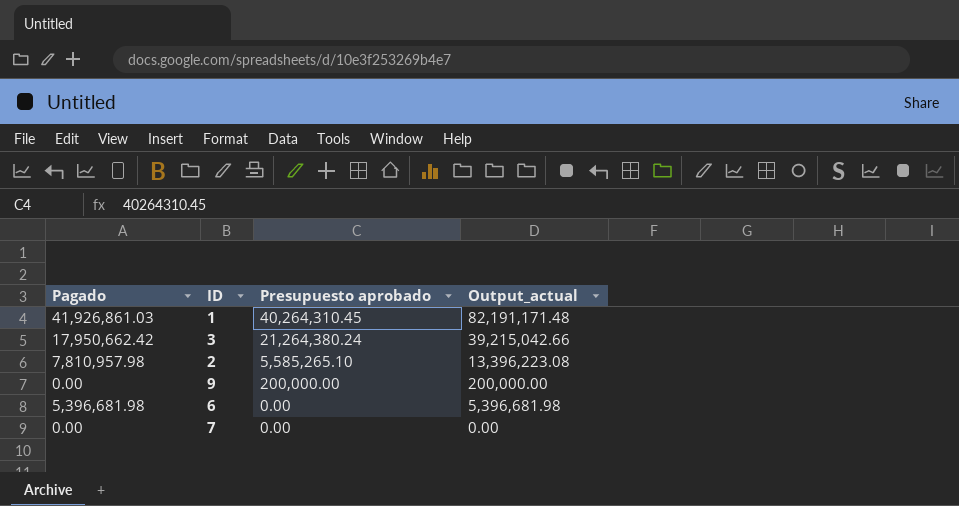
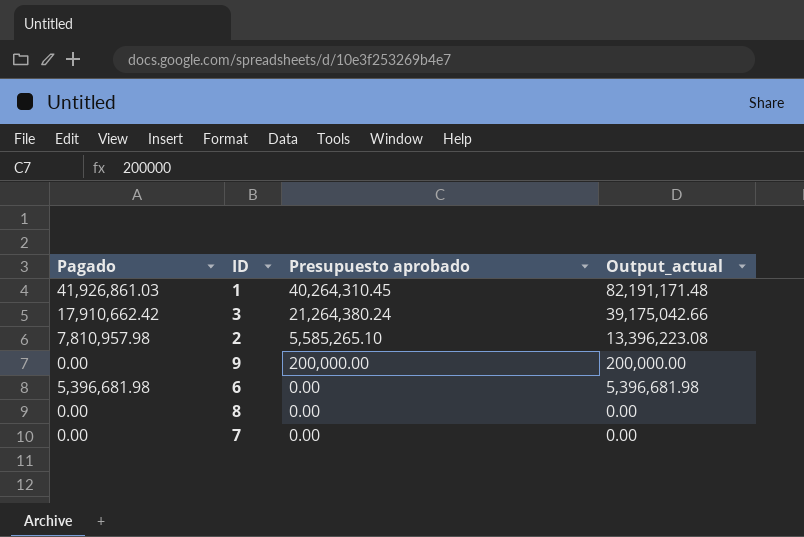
3 | Pagado: 17,950,662.42 -> 17,910,662.42
3 | Output_actual: 39,215,042.66 -> 39,175,042.66
row 8: none -> 0.00 | 0.00 | 0.00

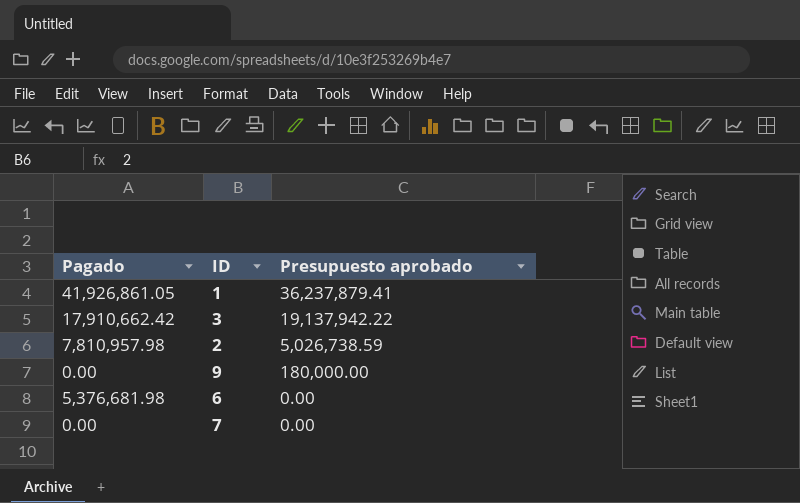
column Output_actual | formula: [Pagado] + [Presupuesto aprobado] -> none
row 8: 0.00 | 0.00 | 0.00 -> none
1 | Pagado: 41,926,861.03 -> 41,926,861.05
1 | Presupuesto aprobado: 40,264,310.45 -> 36,237,879.41
3 | Presupuesto aprobado: 21,264,380.24 -> 19,137,942.22
2 | Presupuesto aprobado: 5,585,265.10 -> 5,026,738.59
9 | Presupuesto aprobado: 200,000.00 -> 180,000.00
6 | Pagado: 5,396,681.98 -> 5,376,681.98

